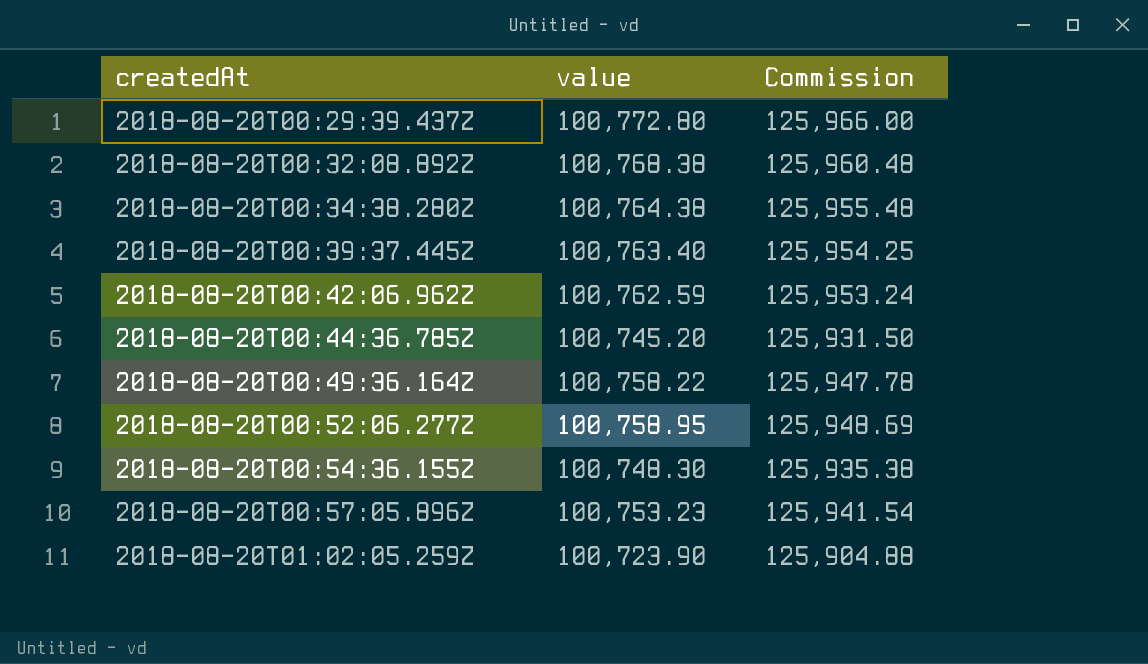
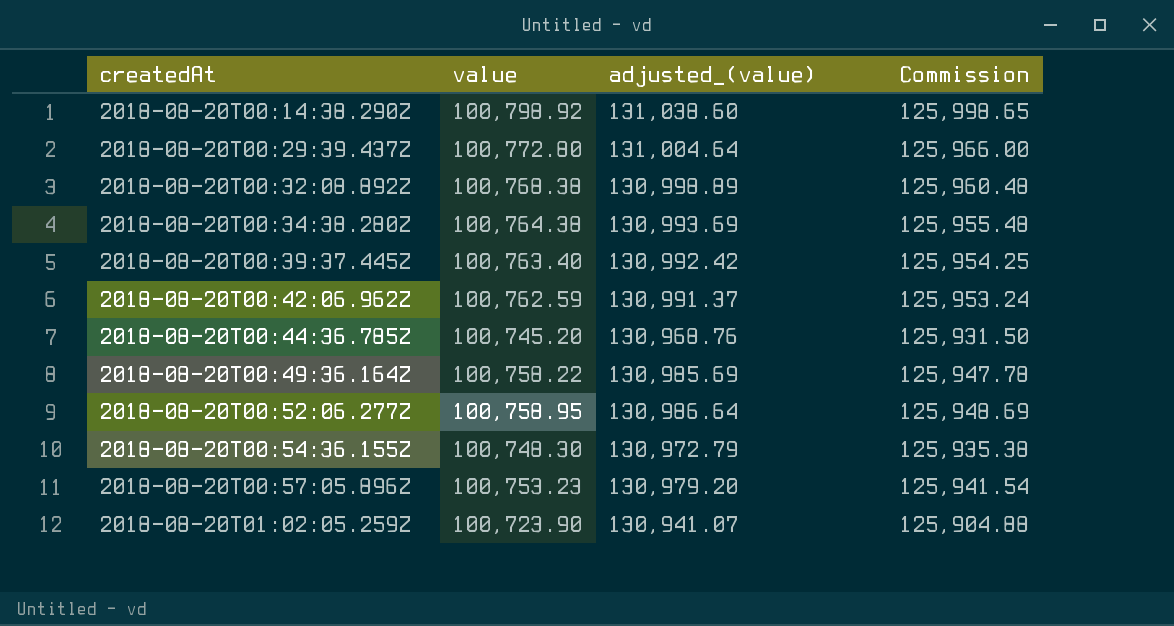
column adjusted_(value) | formula: none -> [value] * 1.3
row 2018-08-20T00:14:38.290Z: none -> 100,798.92 | 131,038.60 | 125,998.65

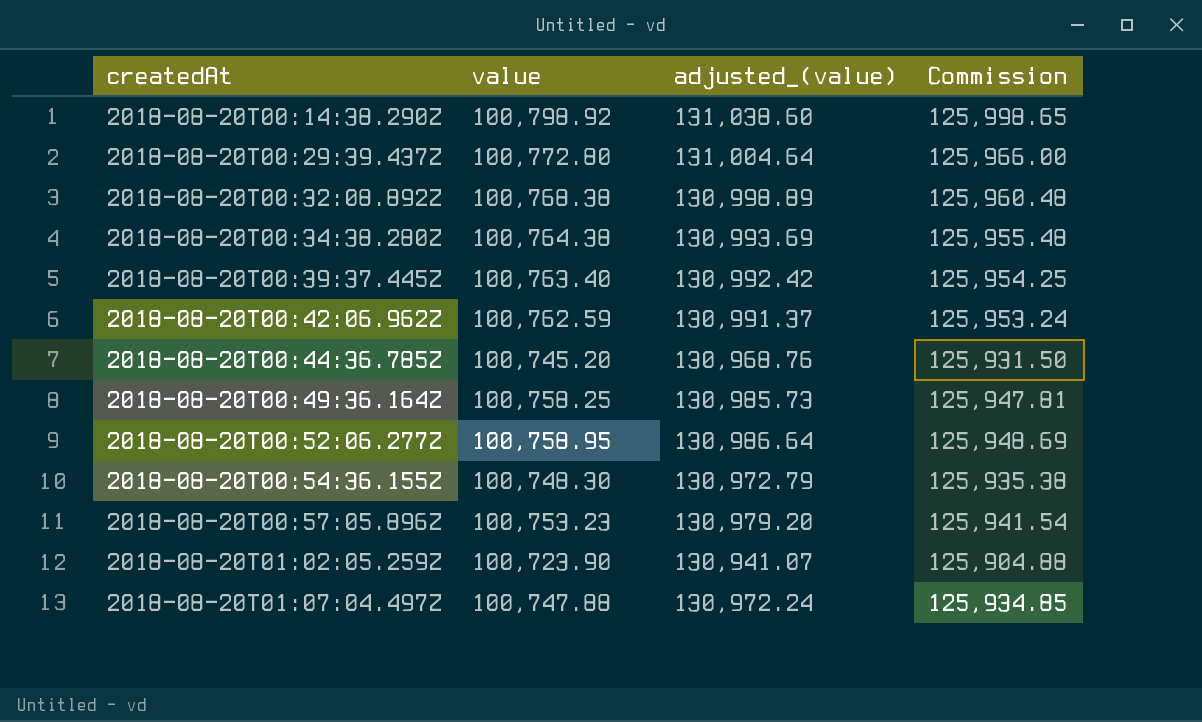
2018-08-20T00:49:36.164Z | value: 100,758.22 -> 100,758.25
2018-08-20T00:49:36.164Z | adjusted_(value): 130,985.69 -> 130,985.73
2018-08-20T00:49:36.164Z | Commission: 125,947.78 -> 125,947.81
row 2018-08-20T01:07:04.497Z: none -> 100,747.88 | 130,972.24 | 125,934.85

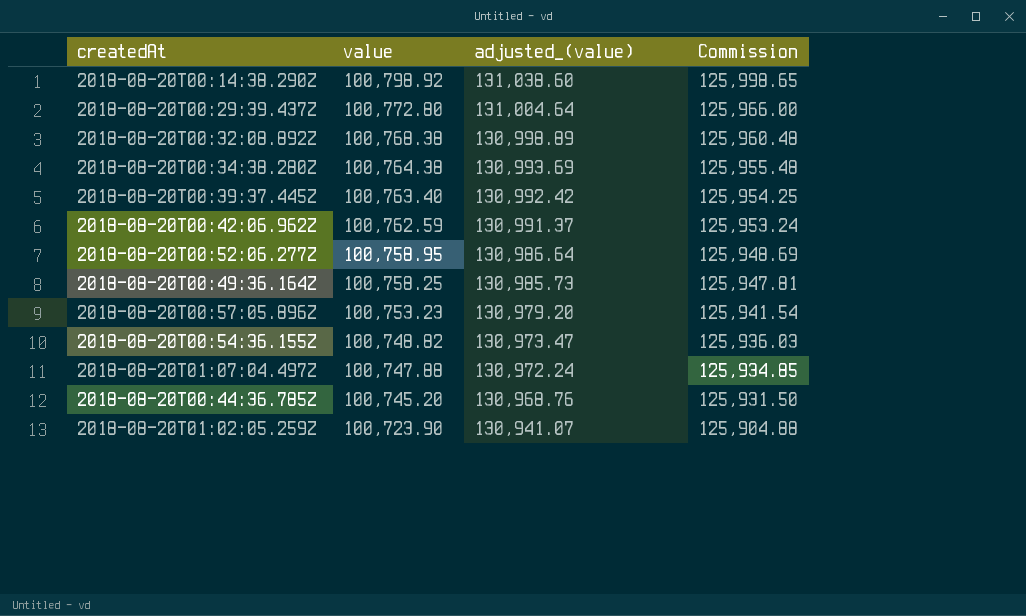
row order: createdAt ascending -> value descending
2018-08-20T00:54:36.155Z | value: 100,748.30 -> 100,748.82
2018-08-20T00:54:36.155Z | adjusted_(value): 130,972.79 -> 130,973.47
2018-08-20T00:54:36.155Z | Commission: 125,935.38 -> 125,936.03

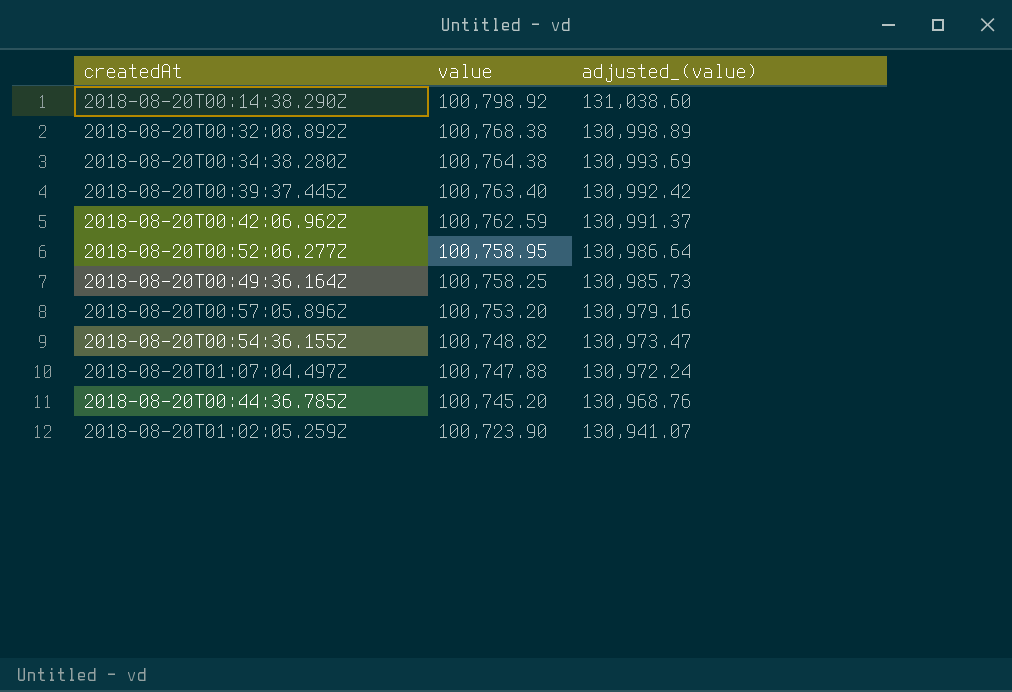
column Commission | formula: [value] * 1.25 -> none
row 2018-08-20T00:29:39.437Z: 100,772.80 | 131,004.64 | 125,966.00 -> none
2018-08-20T00:57:05.896Z | value: 100,753.23 -> 100,753.20
2018-08-20T00:57:05.896Z | adjusted_(value): 130,979.20 -> 130,979.16

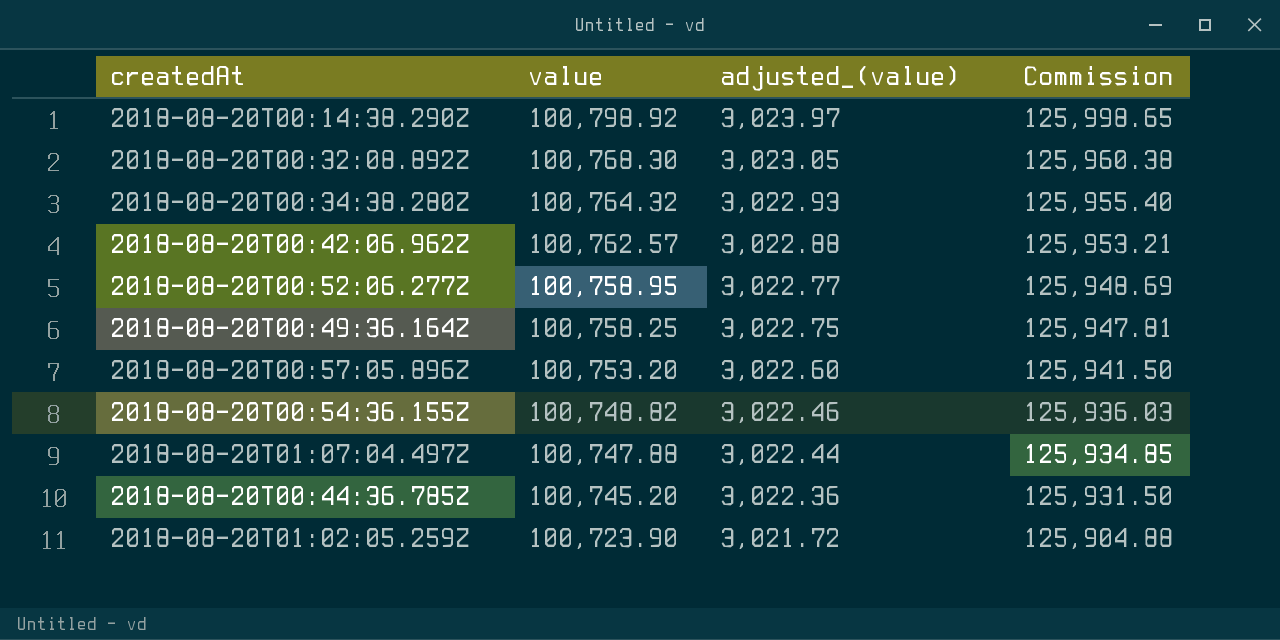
column adjusted_(value) | formula: [value] * 1.3 -> [value] * 0.03
column Commission | formula: none -> [value] * 1.25
row 2018-08-20T00:39:37.445Z: 100,763.40 | 130,992.42 -> none
2018-08-20T00:32:08.892Z | value: 100,768.38 -> 100,768.30
2018-08-20T00:34:38.280Z | value: 100,764.38 -> 100,764.32
2018-08-20T00:42:06.962Z | value: 100,762.59 -> 100,762.57

